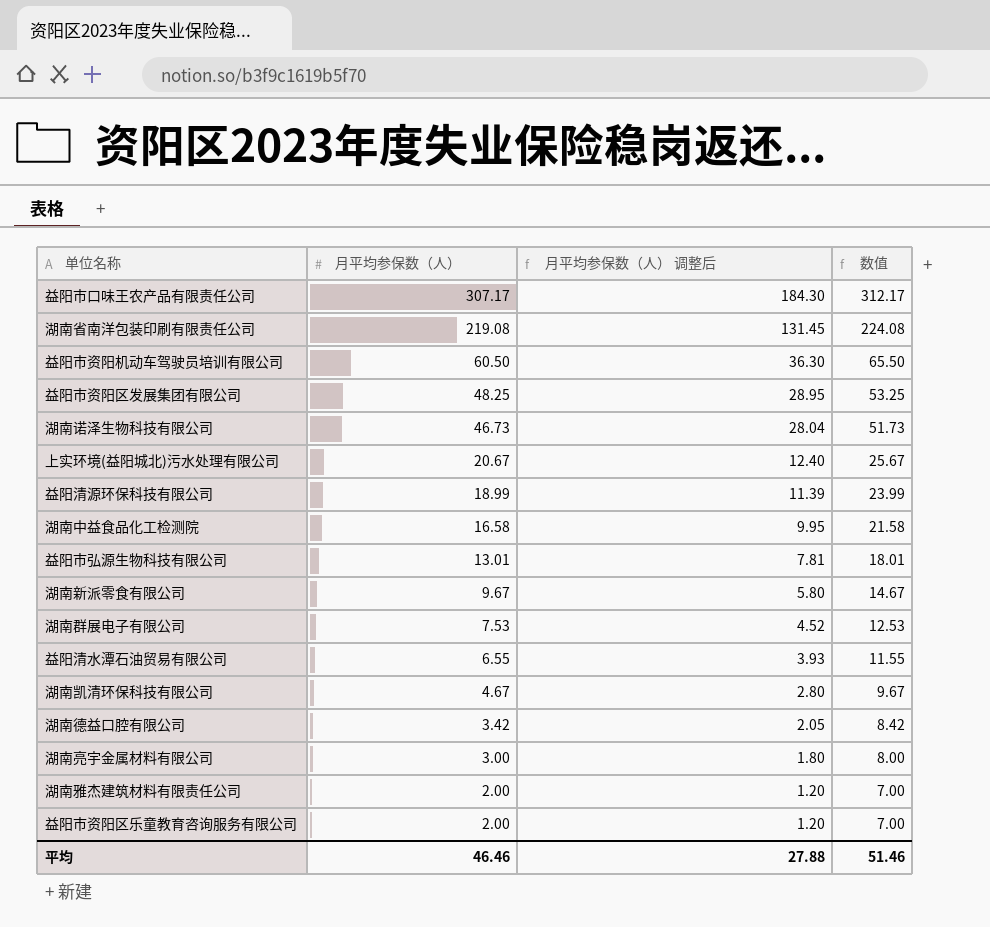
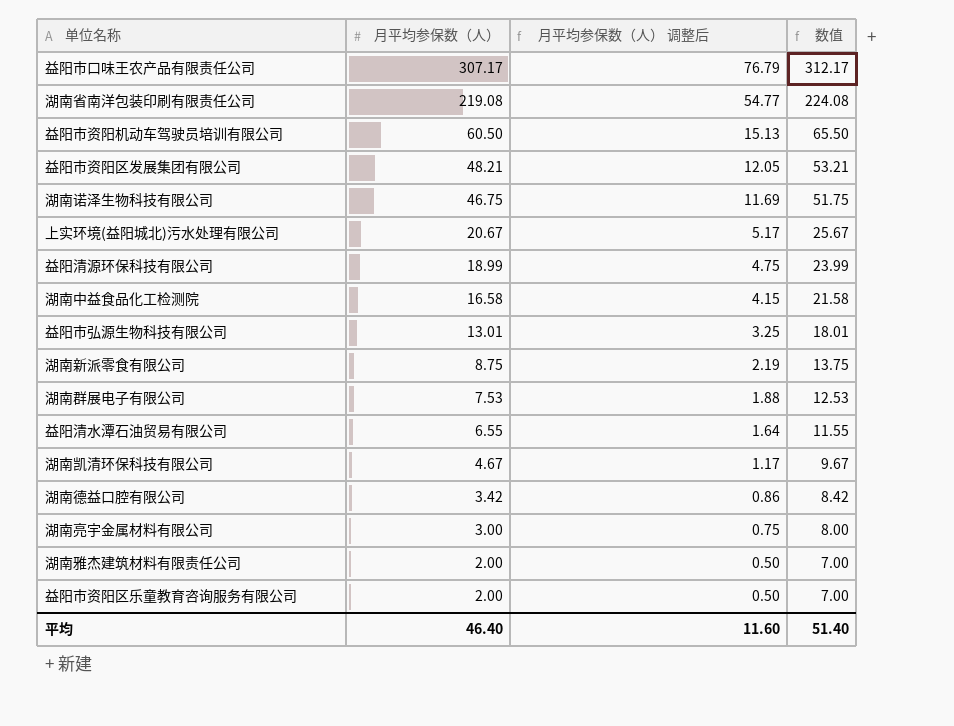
column 月平均参保数（人） 调整后 | formula: [月平均参保数（人）] * 0.6 -> [月平均参保数（人）] * 0.25
益阳市资阳区发展集团有限公司 | 月平均参保数（人）: 48.25 -> 48.21
益阳市资阳区发展集团有限公司 | 数值: 53.25 -> 53.21
湖南诺泽生物科技有限公司 | 月平均参保数（人）: 46.73 -> 46.75
湖南诺泽生物科技有限公司 | 数值: 51.73 -> 51.75
湖南新派零食有限公司 | 月平均参保数（人）: 9.67 -> 8.75
湖南新派零食有限公司 | 数值: 14.67 -> 13.75
平均 | 月平均参保数（人）: 46.46 -> 46.40
平均 | 月平均参保数（人） 调整后: 27.88 -> 11.60
平均 | 数值: 51.46 -> 51.40

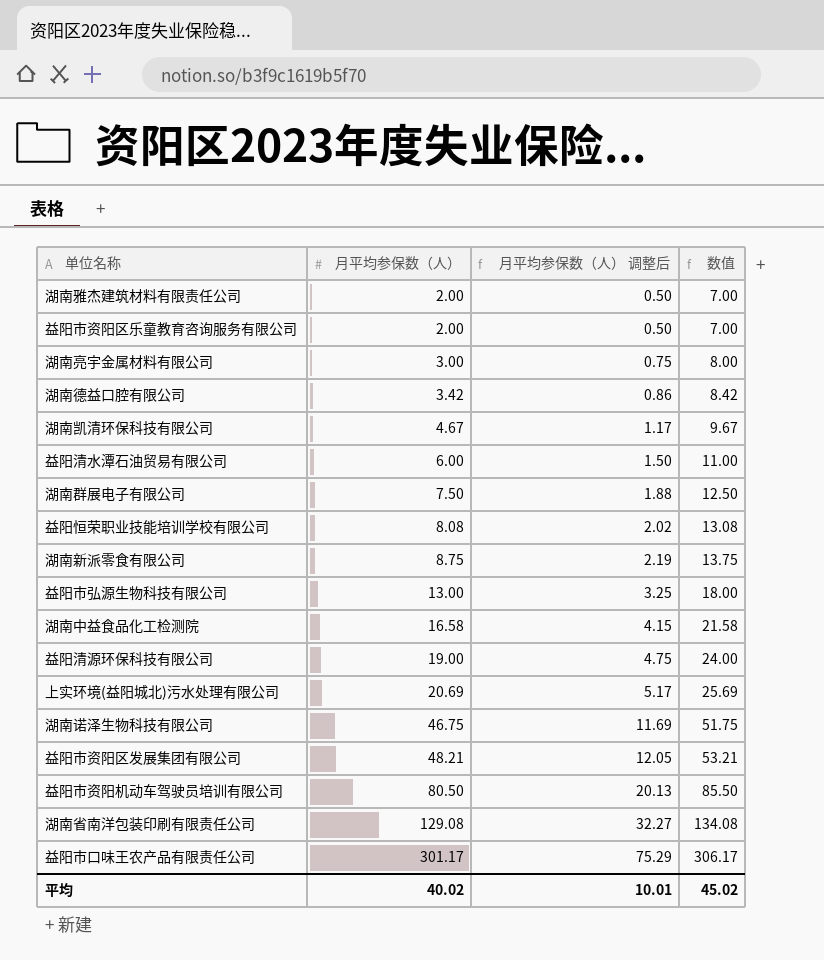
row order: 月平均参保数（人） descending -> 月平均参保数（人） ascending
益阳清水潭石油贸易有限公司 | 月平均参保数（人）: 6.55 -> 6.00
益阳清水潭石油贸易有限公司 | 月平均参保数（人） 调整后: 1.64 -> 1.50
益阳清水潭石油贸易有限公司 | 数值: 11.55 -> 11.00
湖南群展电子有限公司 | 月平均参保数（人）: 7.53 -> 7.50
湖南群展电子有限公司 | 数值: 12.53 -> 12.50
row 益阳恒荣职业技能培训学校有限公司: none -> 8.08 | 2.02 | 13.08
益阳市弘源生物科技有限公司 | 月平均参保数（人）: 13.01 -> 13.00
益阳市弘源生物科技有限公司 | 数值: 18.01 -> 18.00
益阳清源环保科技有限公司 | 月平均参保数（人）: 18.99 -> 19.00
益阳清源环保科技有限公司 | 数值: 23.99 -> 24.00
上实环境(益阳城北)污水处理有限公司 | 月平均参保数（人）: 20.67 -> 20.69
上实环境(益阳城北)污水处理有限公司 | 数值: 25.67 -> 25.69
益阳市资阳机动车驾驶员培训有限公司 | 月平均参保数（人）: 60.50 -> 80.50
益阳市资阳机动车驾驶员培训有限公司 | 月平均参保数（人） 调整后: 15.13 -> 20.13
益阳市资阳机动车驾驶员培训有限公司 | 数值: 65.50 -> 85.50
湖南省南洋包装印刷有限责任公司 | 月平均参保数（人）: 219.08 -> 129.08
湖南省南洋包装印刷有限责任公司 | 月平均参保数（人） 调整后: 54.77 -> 32.27
湖南省南洋包装印刷有限责任公司 | 数值: 224.08 -> 134.08
益阳市口味王农产品有限责任公司 | 月平均参保数（人）: 307.17 -> 301.17
益阳市口味王农产品有限责任公司 | 月平均参保数（人） 调整后: 76.79 -> 75.29
益阳市口味王农产品有限责任公司 | 数值: 312.17 -> 306.17
平均 | 月平均参保数（人）: 46.40 -> 40.02
平均 | 月平均参保数（人） 调整后: 11.60 -> 10.01
平均 | 数值: 51.40 -> 45.02

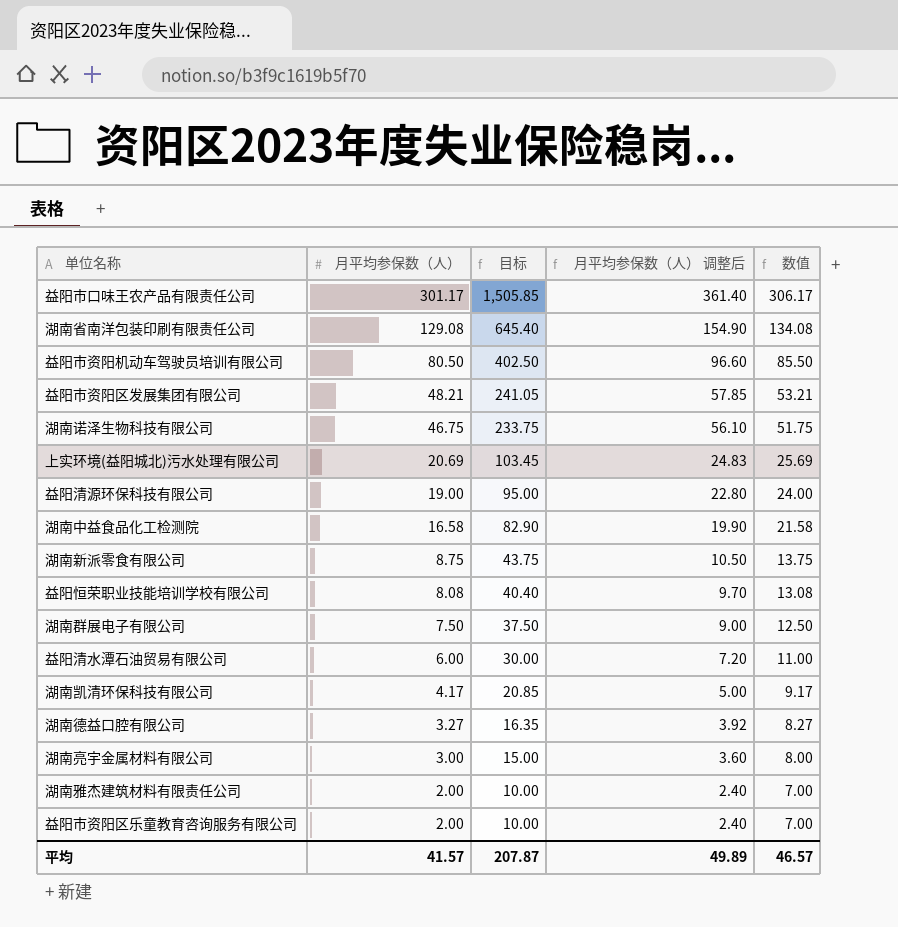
row order: 月平均参保数（人） ascending -> 月平均参保数（人） descending
column 目标 | formula: none -> [月平均参保数（人）] * 5
column 月平均参保数（人） 调整后 | formula: [月平均参保数（人）] * 0.25 -> [月平均参保数（人）] * 1.2
row 益阳市弘源生物科技有限公司: 13.00 | 3.25 | 18.00 -> none
湖南凯清环保科技有限公司 | 月平均参保数（人）: 4.67 -> 4.17
湖南凯清环保科技有限公司 | 数值: 9.67 -> 9.17
湖南德益口腔有限公司 | 月平均参保数（人）: 3.42 -> 3.27
湖南德益口腔有限公司 | 数值: 8.42 -> 8.27
平均 | 月平均参保数（人）: 40.02 -> 41.57
平均 | 月平均参保数（人） 调整后: 10.01 -> 49.89
平均 | 数值: 45.02 -> 46.57

